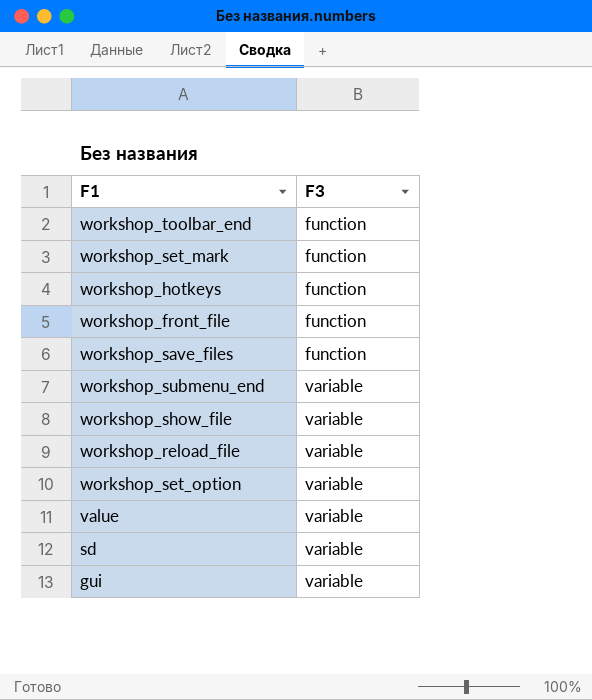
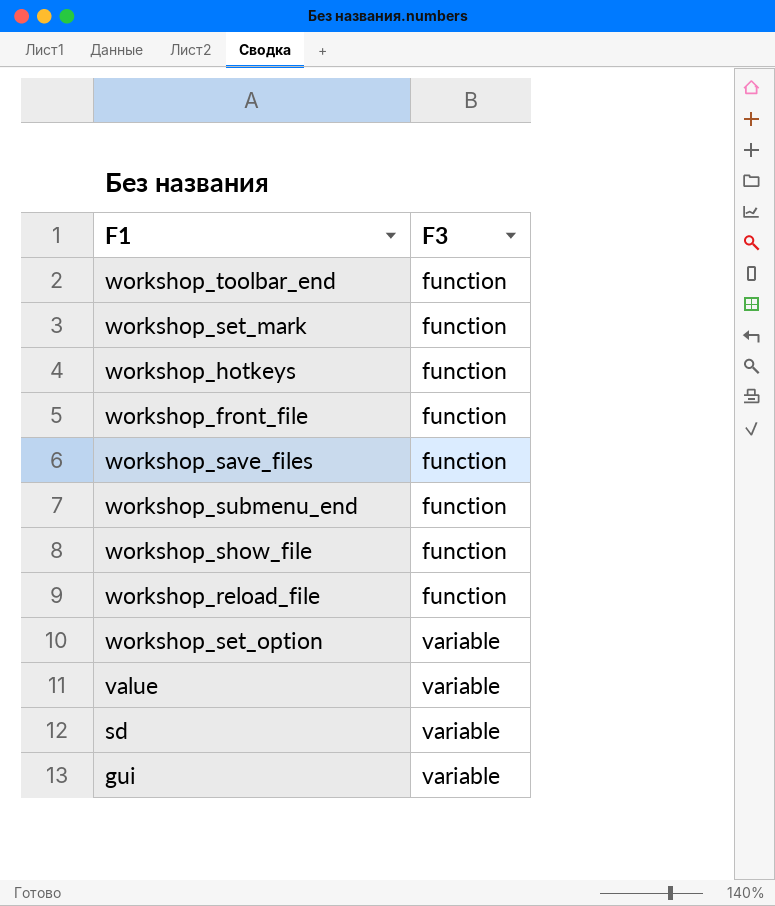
workshop_submenu_end | F3: variable -> function
workshop_show_file | F3: variable -> function
workshop_reload_file | F3: variable -> function

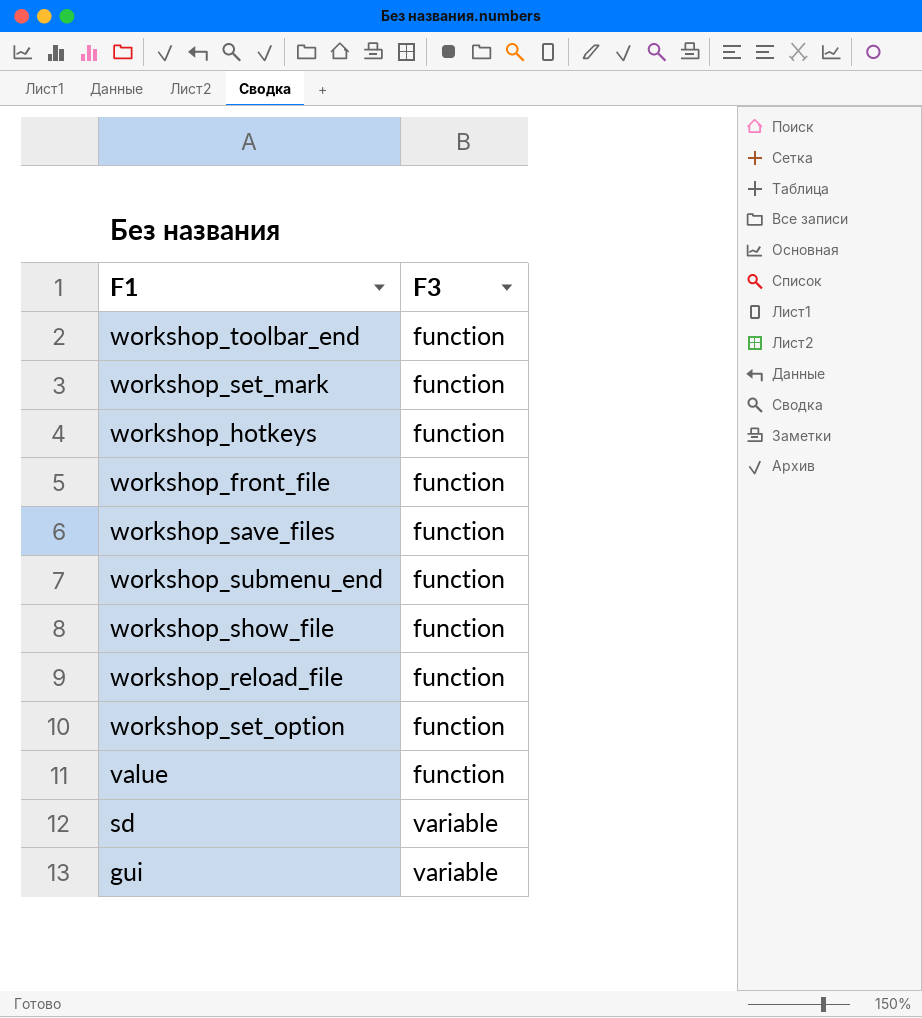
workshop_set_option | F3: variable -> function
value | F3: variable -> function

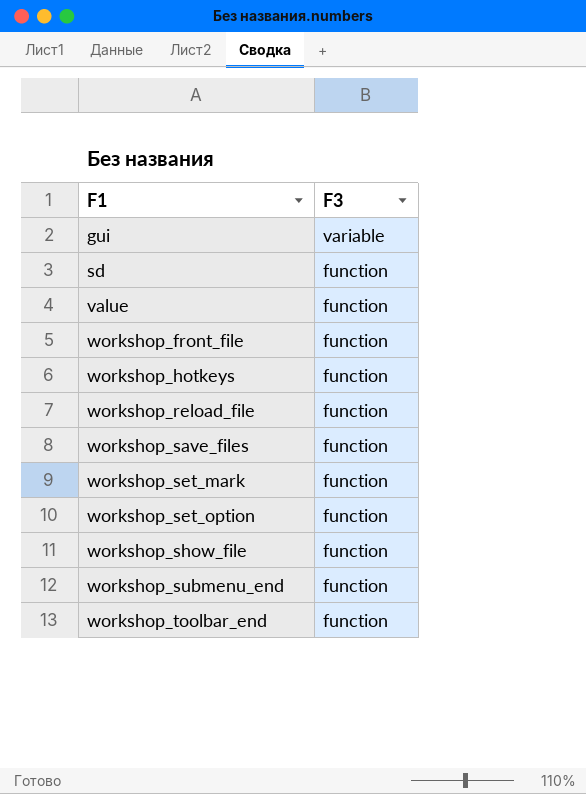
row order: F3 ascending -> F1 ascending
sd | F3: variable -> function

